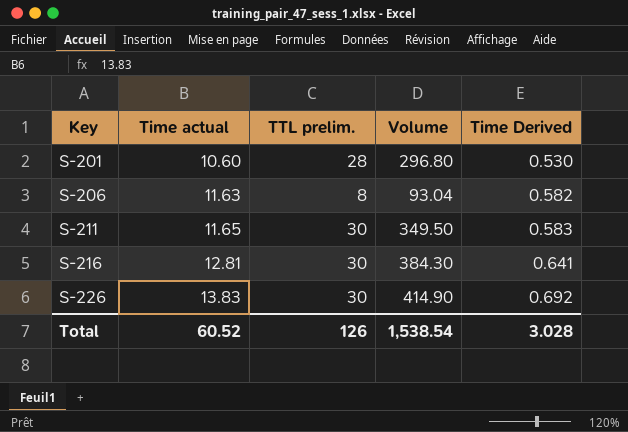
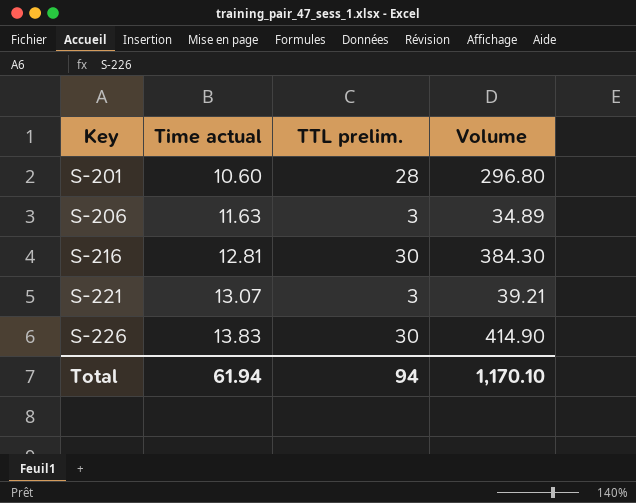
column Time Derived | formula: [Time actual] * 0.05 -> none
row S-211: 11.65 | 30 | 349.50 | 0.583 -> none
S-206 | TTL prelim.: 8 -> 3
S-206 | Volume: 93.04 -> 34.89
row S-221: none -> 13.07 | 3 | 39.21
Total | Time actual: 60.52 -> 61.94
Total | TTL prelim.: 126 -> 94
Total | Volume: 1,538.54 -> 1,170.10

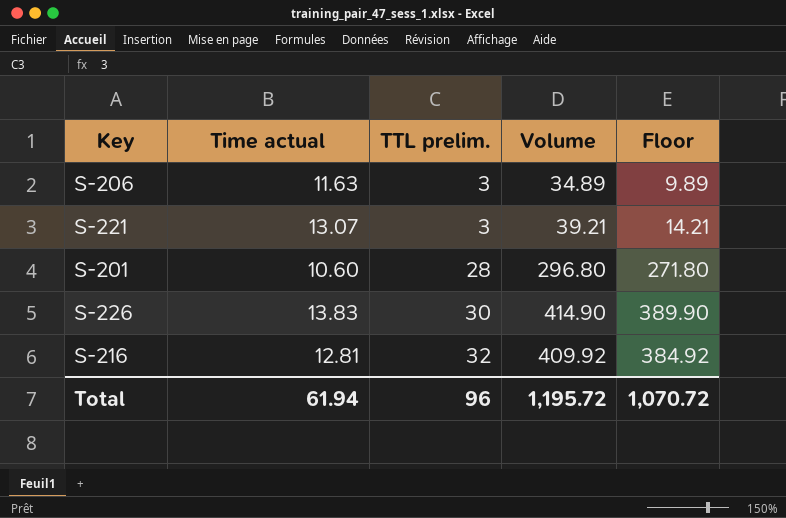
row order: Key ascending -> TTL prelim. ascending
column Floor | formula: none -> [Volume] - 25
S-216 | TTL prelim.: 30 -> 32
S-216 | Volume: 384.30 -> 409.92
Total | TTL prelim.: 94 -> 96
Total | Volume: 1,170.10 -> 1,195.72

